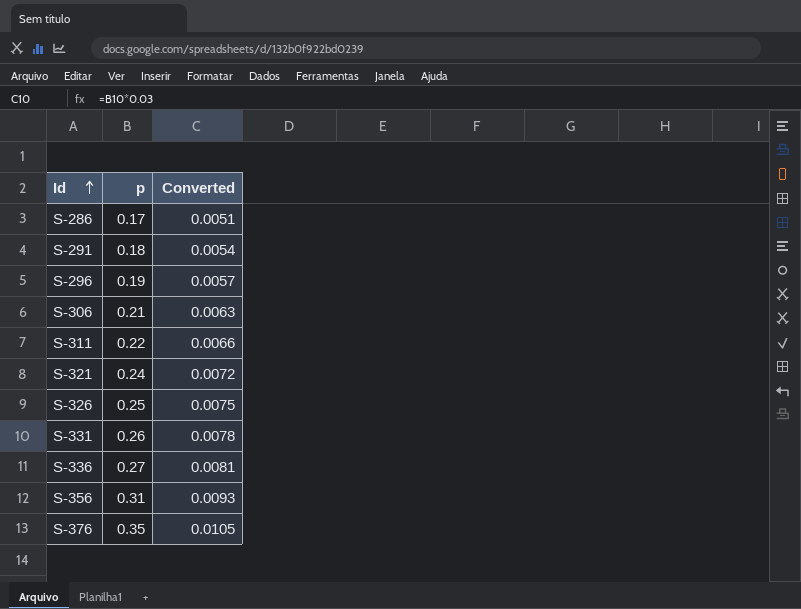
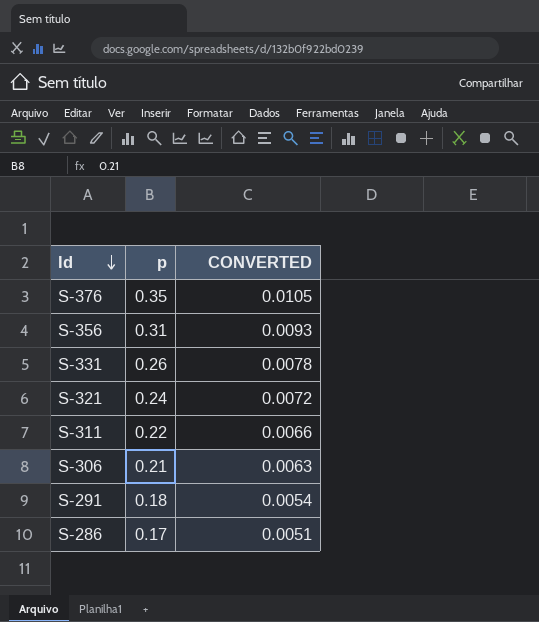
row order: Id ascending -> Id descending
column name: Converted -> CONVERTED
row S-296: 0.19 | 0.0057 -> none
row S-326: 0.25 | 0.0075 -> none
row S-336: 0.27 | 0.0081 -> none

